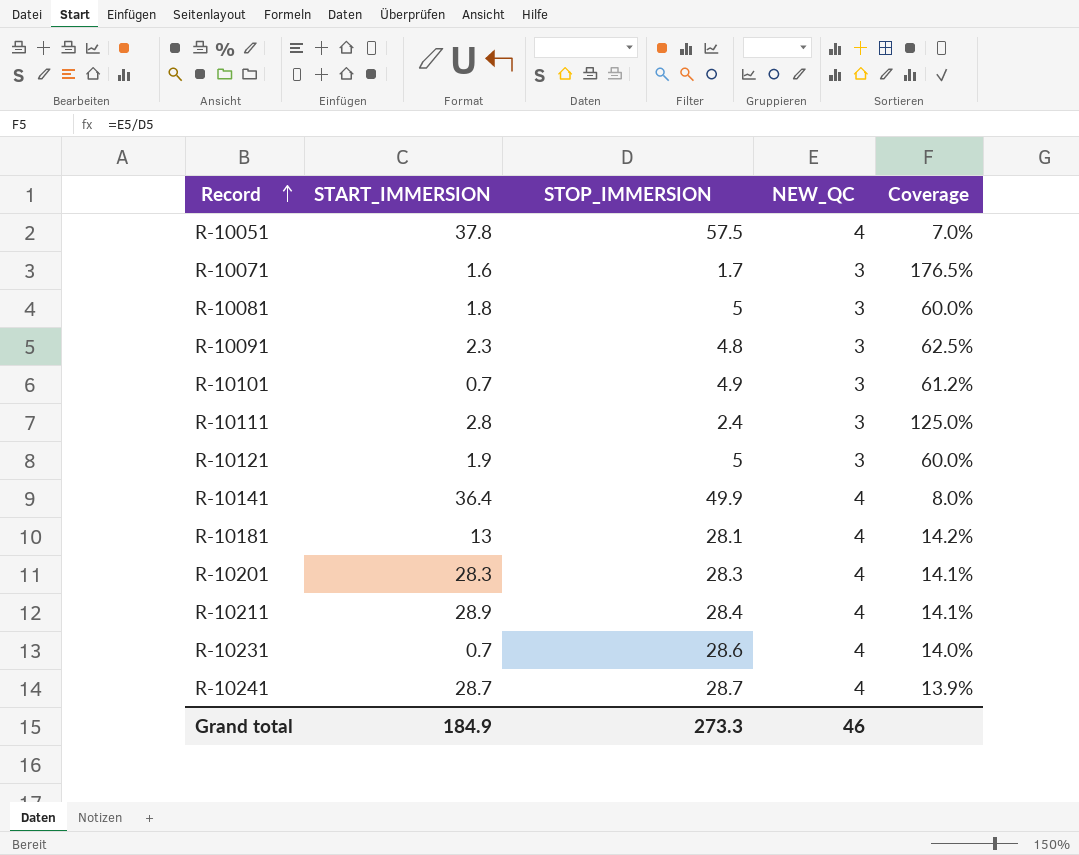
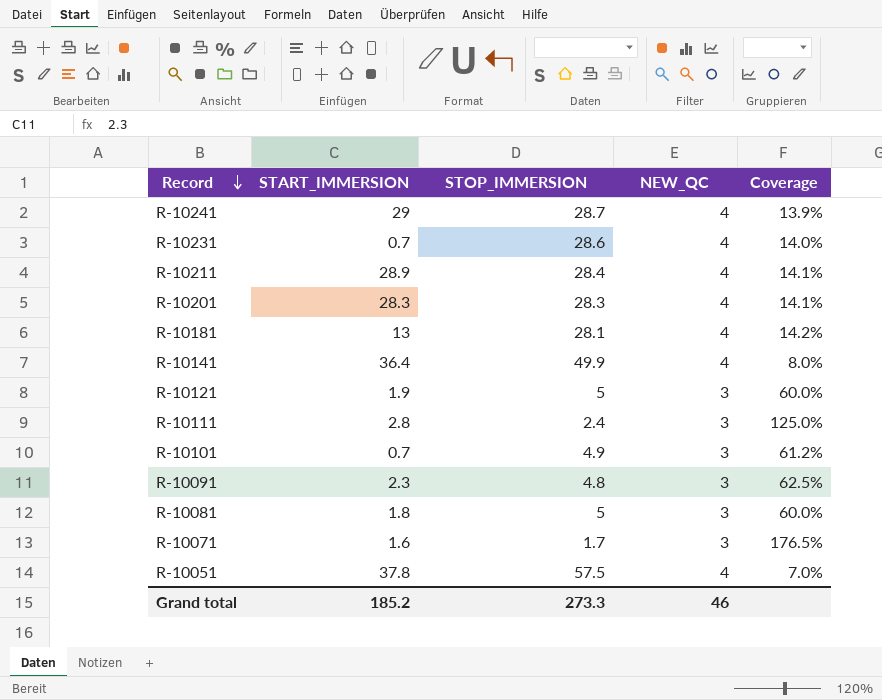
row order: Record ascending -> Record descending
R-10241 | START_IMMERSION: 28.7 -> 29
Grand total | START_IMMERSION: 184.9 -> 185.2

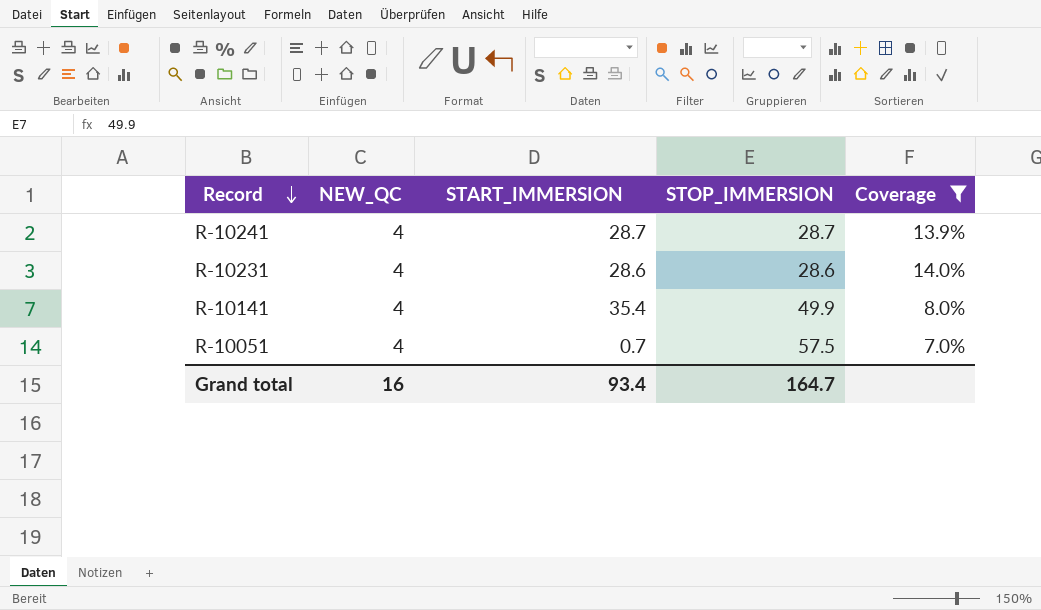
filter: none -> Coverage <= 14.0%
column NEW_QC | position: 4 -> 2
R-10241 | START_IMMERSION: 29 -> 28.7
R-10231 | START_IMMERSION: 0.7 -> 28.6
R-10141 | START_IMMERSION: 36.4 -> 35.4
R-10051 | START_IMMERSION: 37.8 -> 0.7
Grand total | NEW_QC: 46 -> 16
Grand total | START_IMMERSION: 185.2 -> 93.4
Grand total | STOP_IMMERSION: 273.3 -> 164.7

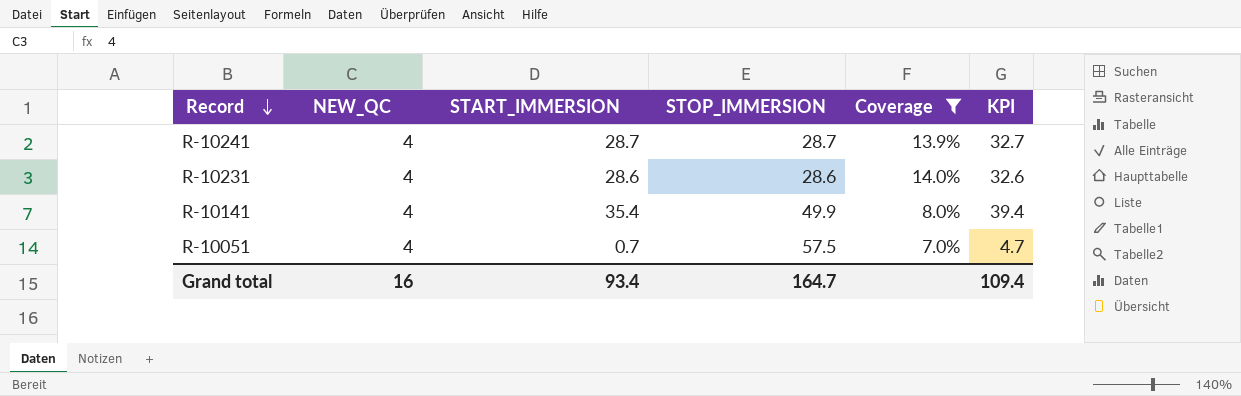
column KPI | formula: none -> [NEW_QC] + [START_IMMERSION]

